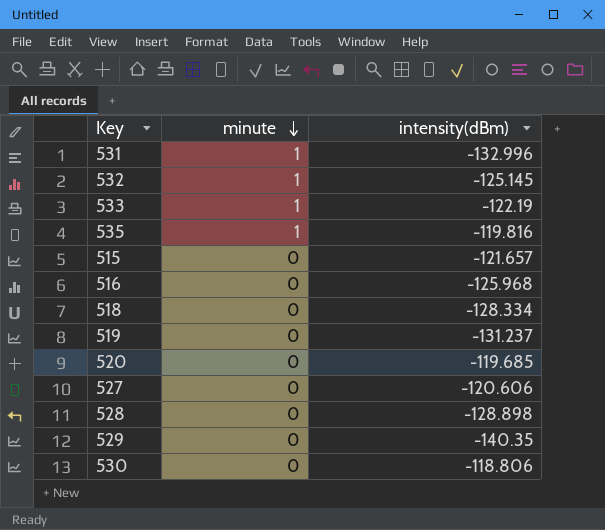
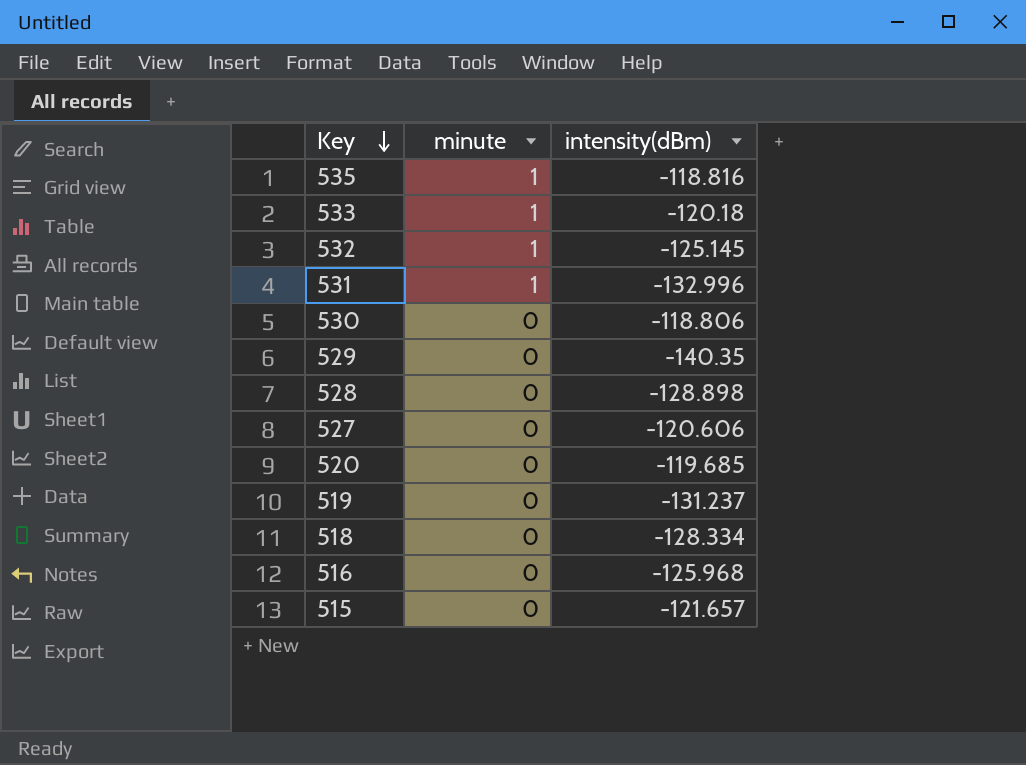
row order: minute descending -> Key descending
535 | intensity(dBm): -119.816 -> -118.816
533 | intensity(dBm): -122.19 -> -120.18

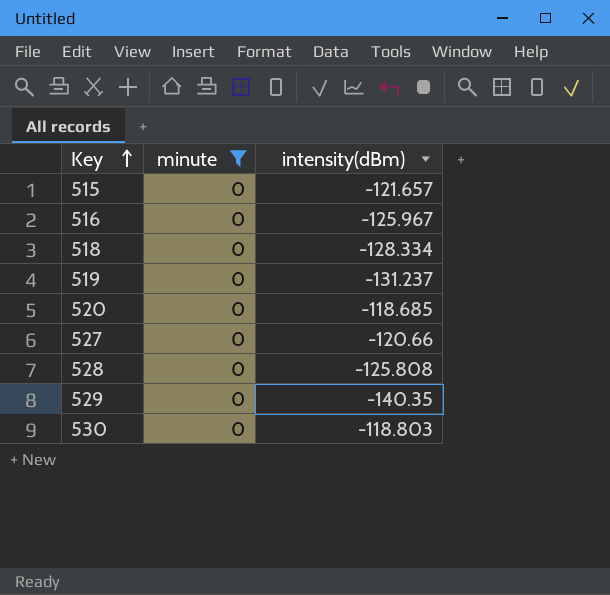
filter: none -> minute = 0
row order: Key descending -> Key ascending
516 | intensity(dBm): -125.968 -> -125.967
520 | intensity(dBm): -119.685 -> -118.685
527 | intensity(dBm): -120.606 -> -120.66
528 | intensity(dBm): -128.898 -> -125.808
530 | intensity(dBm): -118.806 -> -118.803

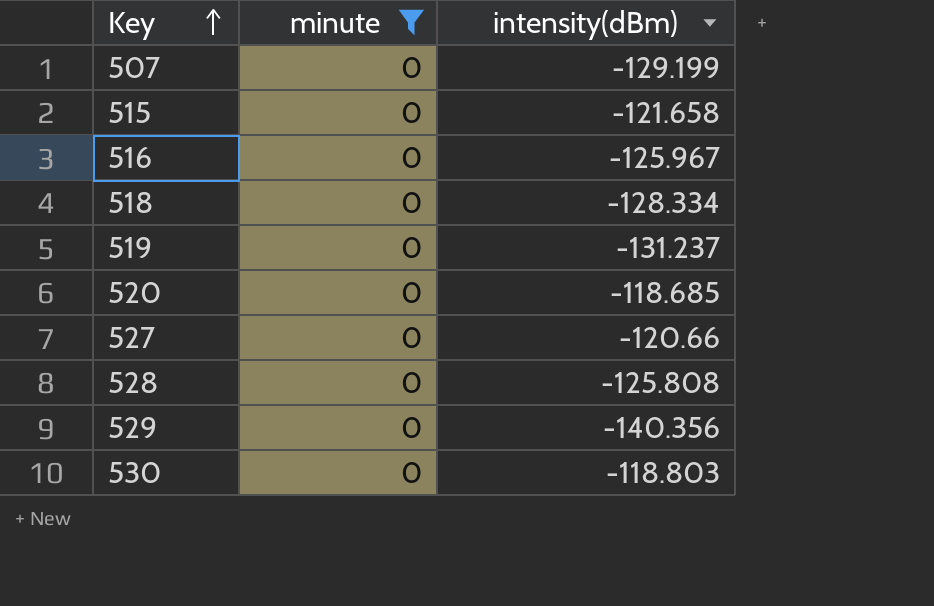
row 507: none -> 0 | -129.199
515 | intensity(dBm): -121.657 -> -121.658
529 | intensity(dBm): -140.35 -> -140.356

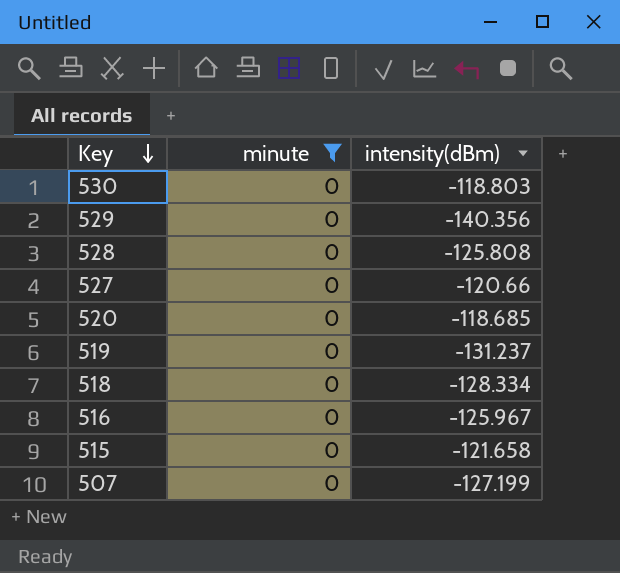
row order: Key ascending -> Key descending
507 | intensity(dBm): -129.199 -> -127.199

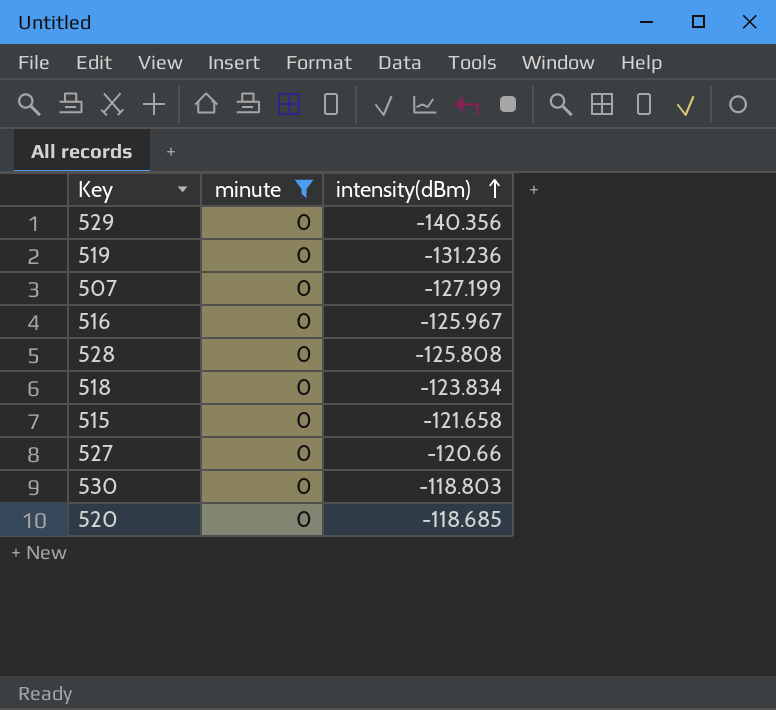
row order: Key descending -> intensity(dBm) ascending
519 | intensity(dBm): -131.237 -> -131.236
518 | intensity(dBm): -128.334 -> -123.834

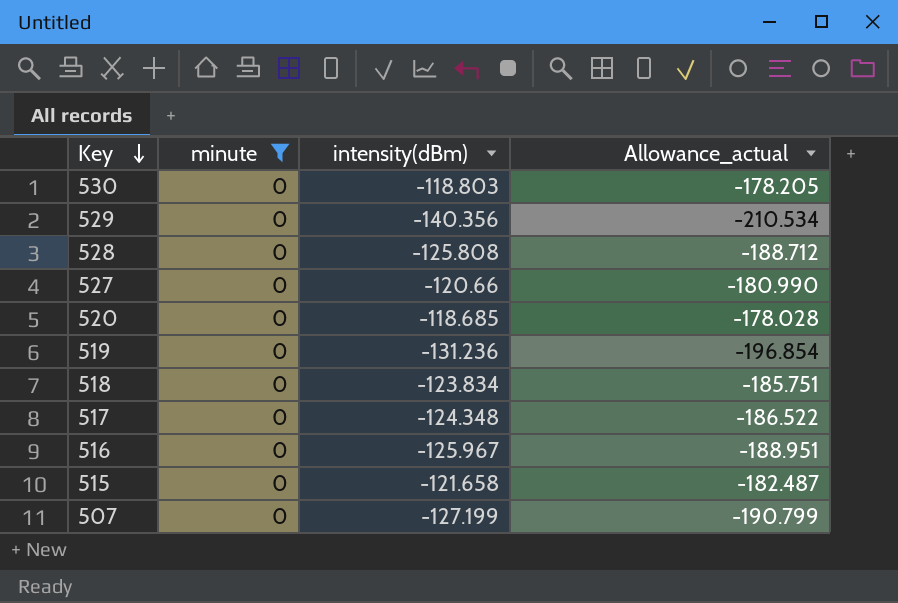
row order: intensity(dBm) ascending -> Key descending
column Allowance_actual | formula: none -> [intensity(dBm)] * 1.5
row 517: none -> 0 | -124.348 | -186.522

